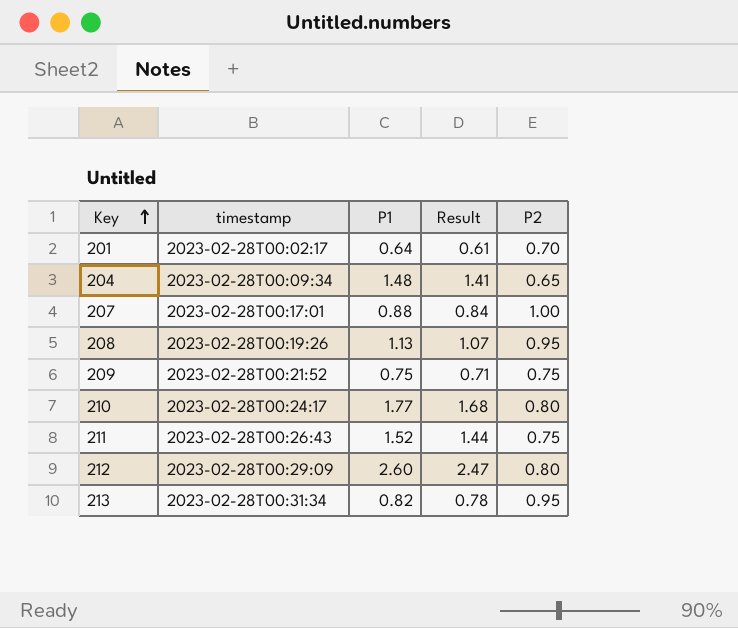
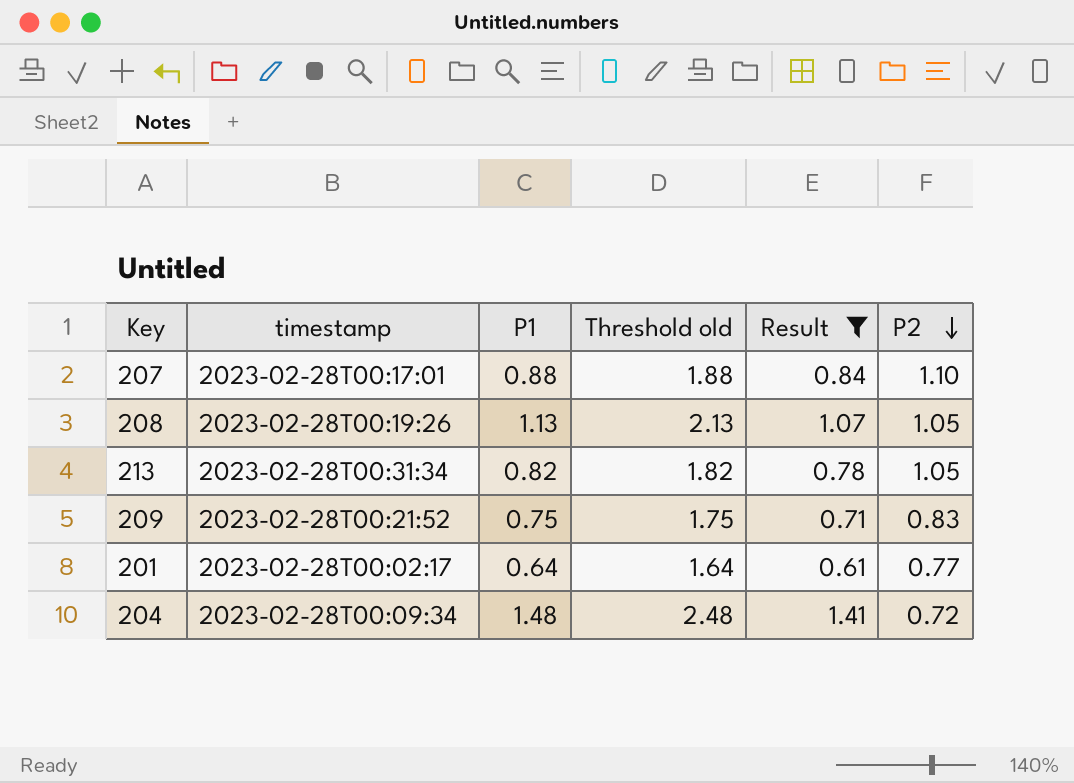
filter: none -> Result <= 1.41
row order: Key ascending -> P2 descending
column Threshold old | formula: none -> [P1] + 1
207 | P2: 1.00 -> 1.10
208 | P2: 0.95 -> 1.05
213 | P2: 0.95 -> 1.05
209 | P2: 0.75 -> 0.83
201 | P2: 0.70 -> 0.77
204 | P2: 0.65 -> 0.72

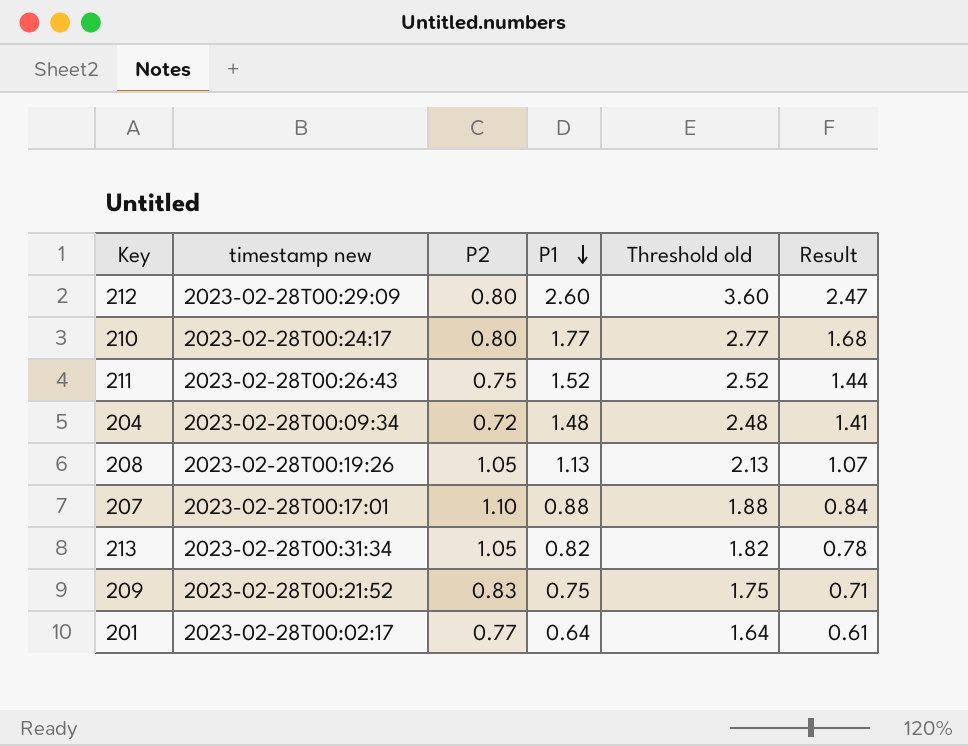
filter: Result <= 1.41 -> none
row order: P2 descending -> P1 descending
column name: timestamp -> timestamp new
column P2 | position: 6 -> 3

